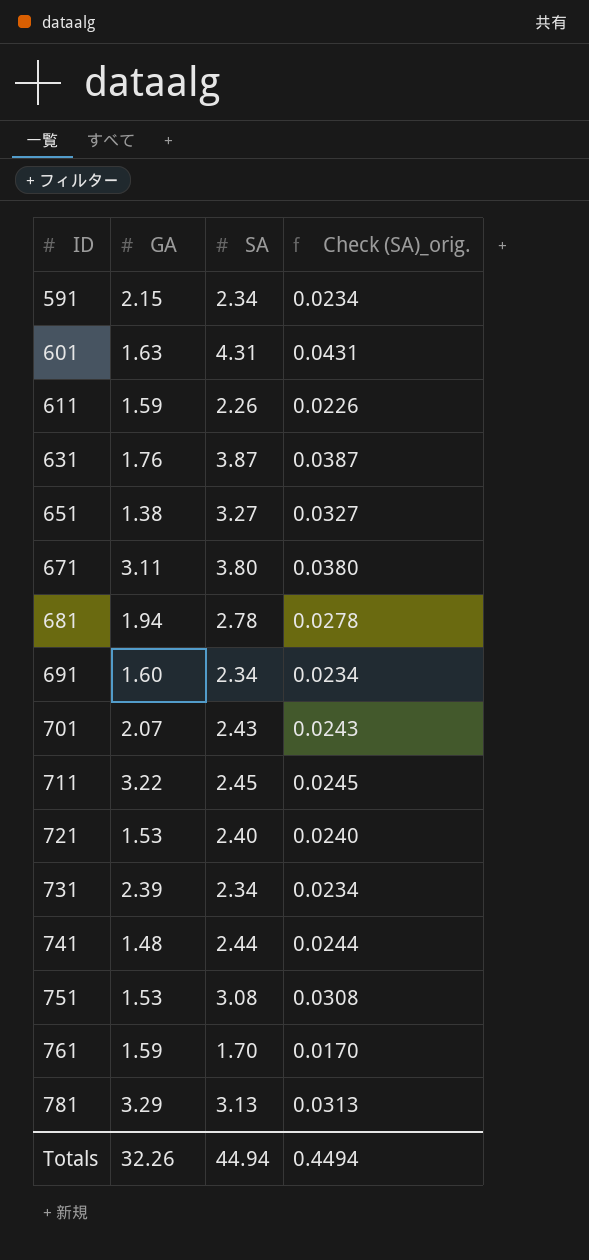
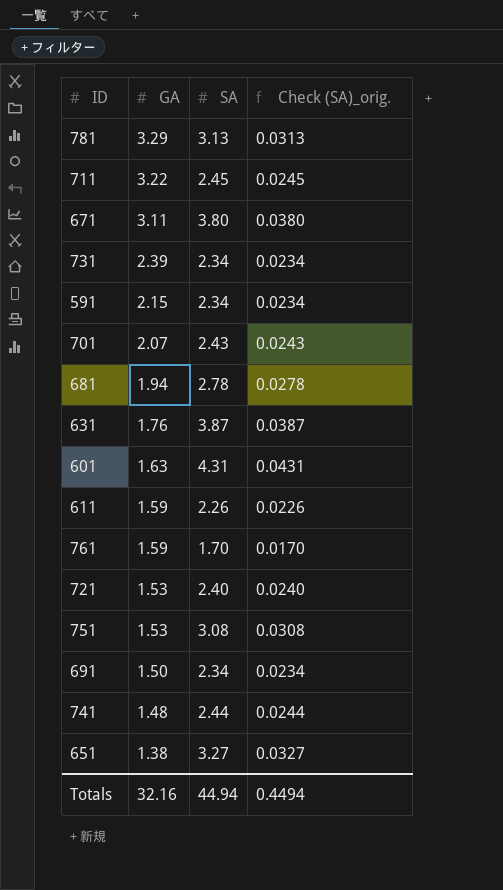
row order: ID ascending -> GA descending
691 | GA: 1.60 -> 1.50
Totals | GA: 32.26 -> 32.16

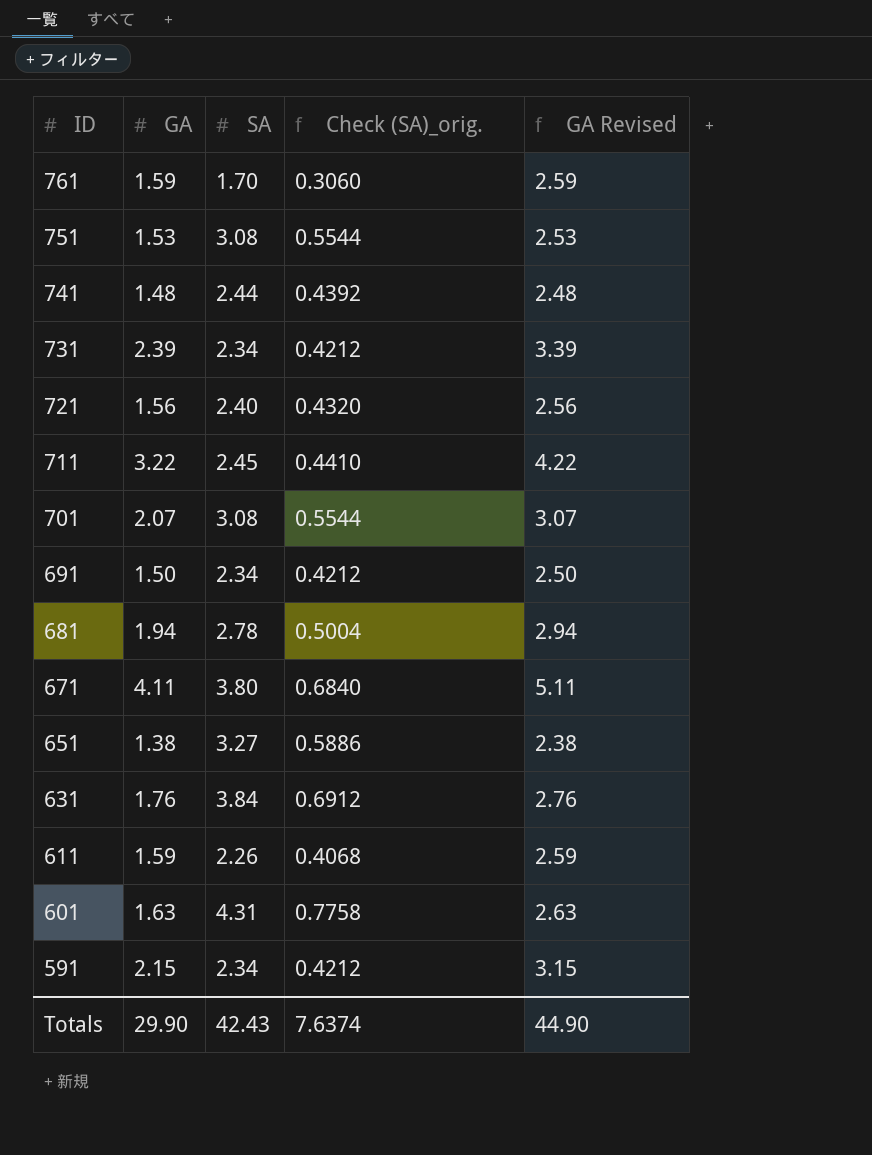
row order: GA descending -> ID descending
column Check (SA)_orig. | formula: [SA] * 0.01 -> [SA] * 0.18
column GA Revised | formula: none -> [GA] + 1
row 781: 3.29 | 3.13 | 0.0313 -> none
721 | GA: 1.53 -> 1.56
701 | SA: 2.43 -> 3.08
671 | GA: 3.11 -> 4.11
631 | SA: 3.87 -> 3.84
Totals | GA: 32.16 -> 29.90
Totals | SA: 44.94 -> 42.43
Totals | Check (SA)_orig.: 0.4494 -> 7.6374

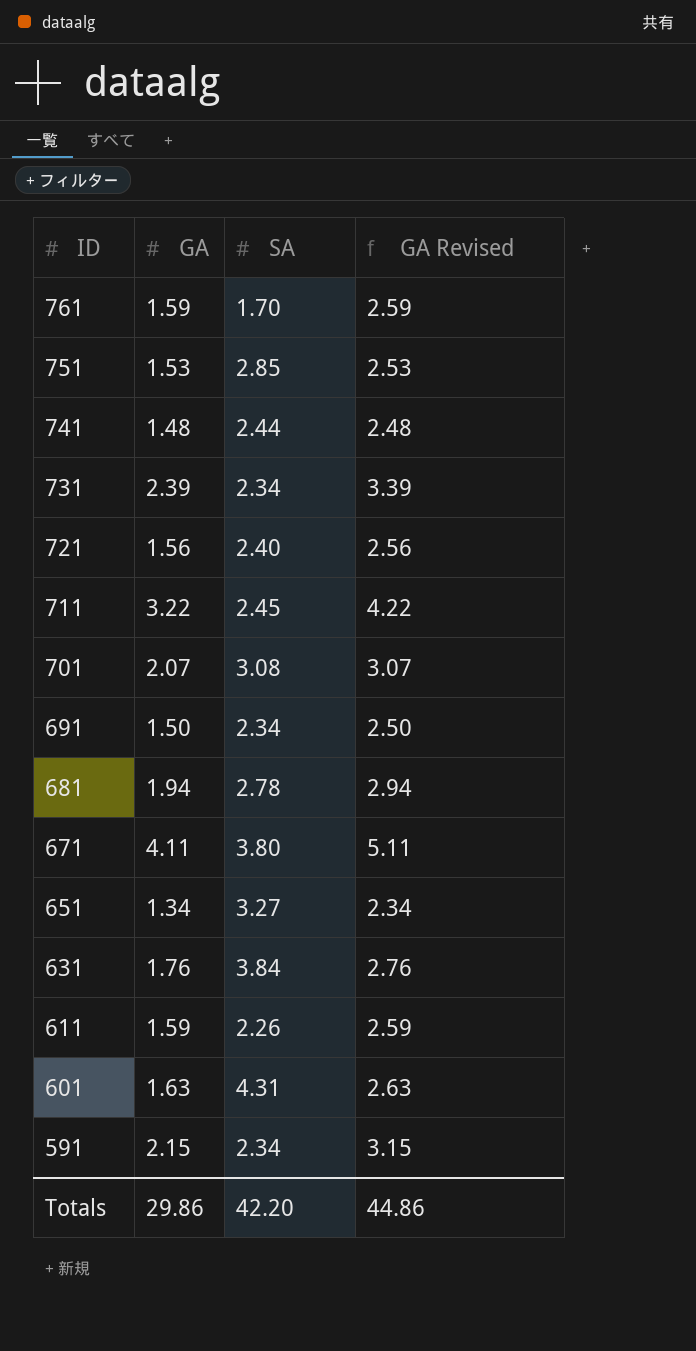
column Check (SA)_orig. | formula: [SA] * 0.18 -> none
751 | SA: 3.08 -> 2.85
651 | GA: 1.38 -> 1.34
651 | GA Revised: 2.38 -> 2.34
Totals | GA: 29.90 -> 29.86
Totals | SA: 42.43 -> 42.20
Totals | GA Revised: 44.90 -> 44.86

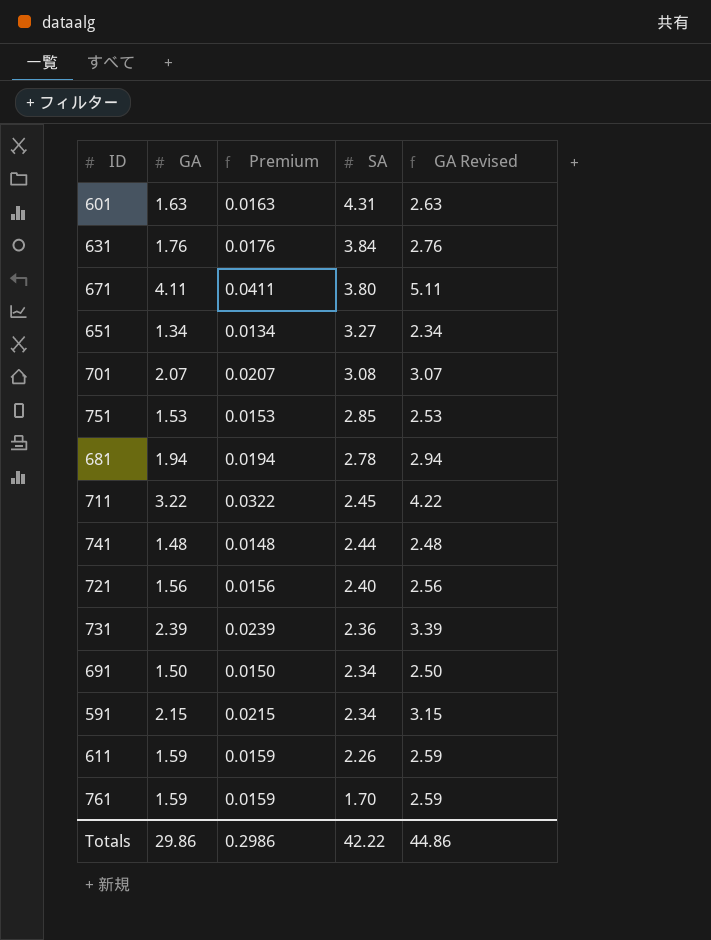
row order: ID descending -> SA descending
column Premium | formula: none -> [GA] * 0.01
731 | SA: 2.34 -> 2.36
Totals | SA: 42.20 -> 42.22

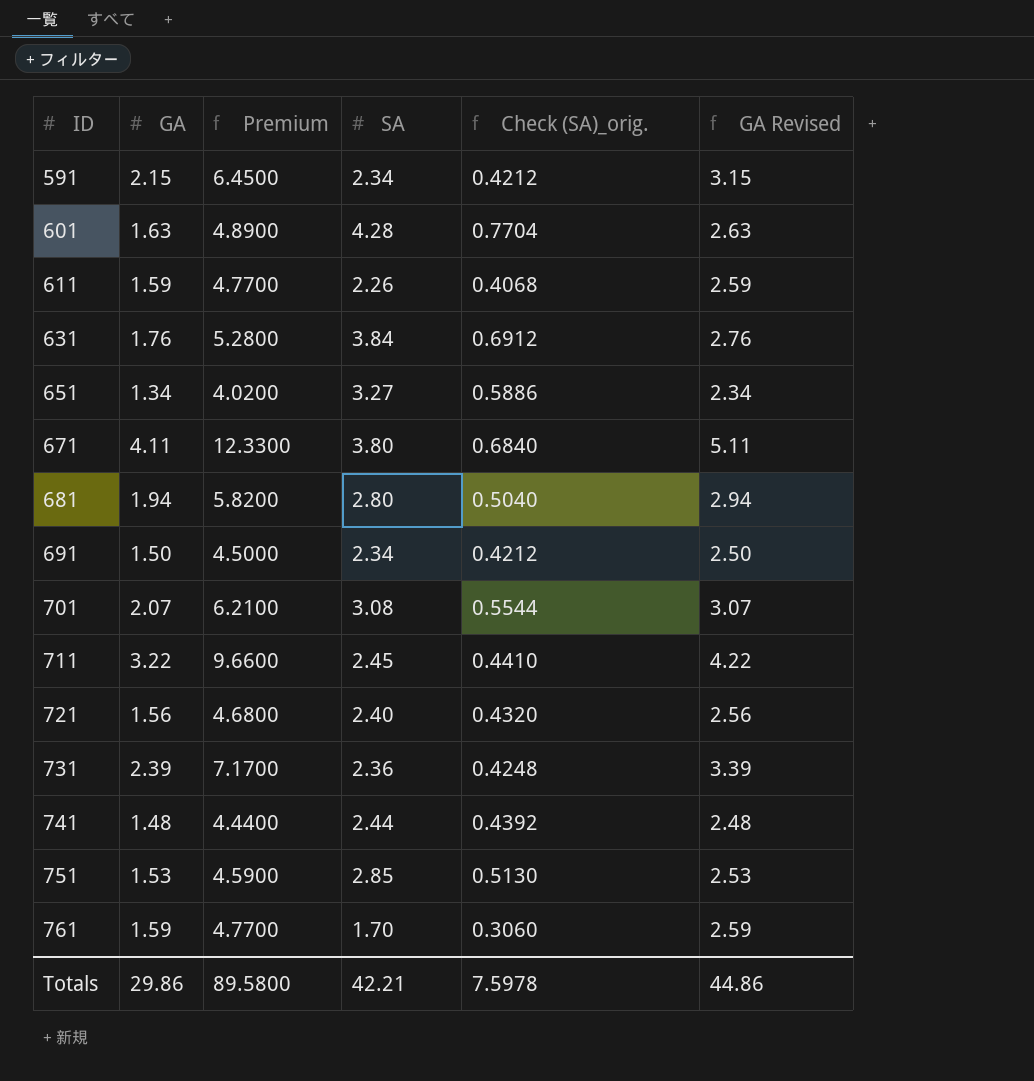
row order: SA descending -> ID ascending
column Premium | formula: [GA] * 0.01 -> [GA] * 3
column Check (SA)_orig. | formula: none -> [SA] * 0.18
601 | SA: 4.31 -> 4.28
681 | SA: 2.78 -> 2.80
Totals | Premium: 0.2986 -> 89.5800
Totals | SA: 42.22 -> 42.21

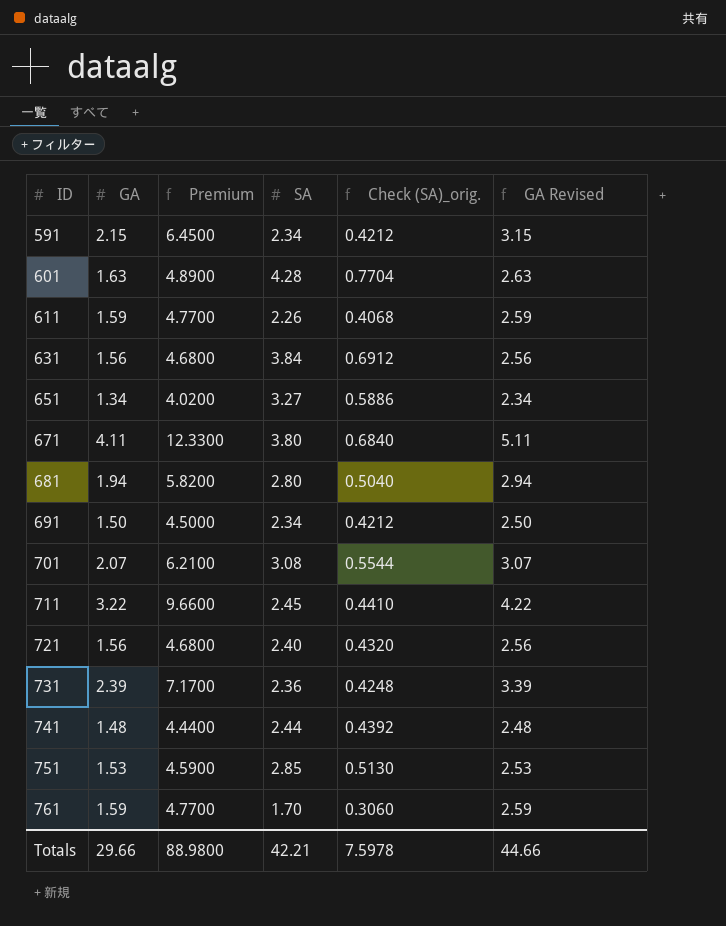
631 | GA: 1.76 -> 1.56
631 | Premium: 5.2800 -> 4.6800
631 | GA Revised: 2.76 -> 2.56
Totals | GA: 29.86 -> 29.66
Totals | Premium: 89.5800 -> 88.9800
Totals | GA Revised: 44.86 -> 44.66

